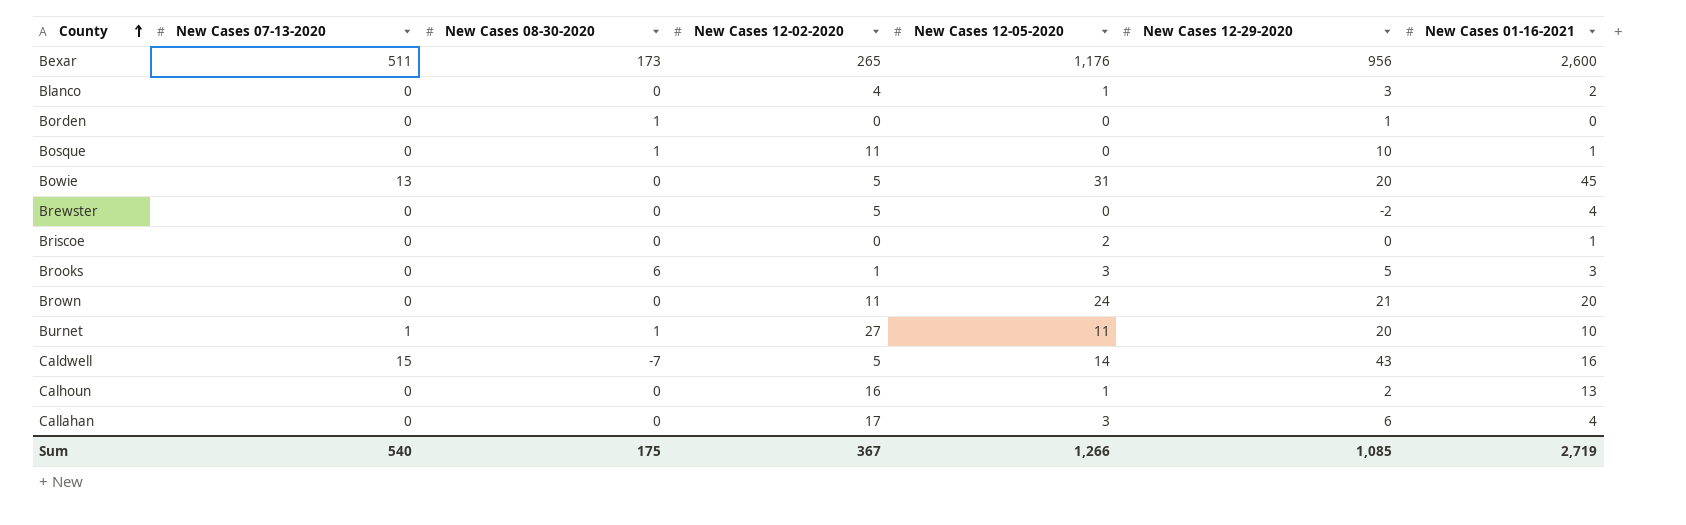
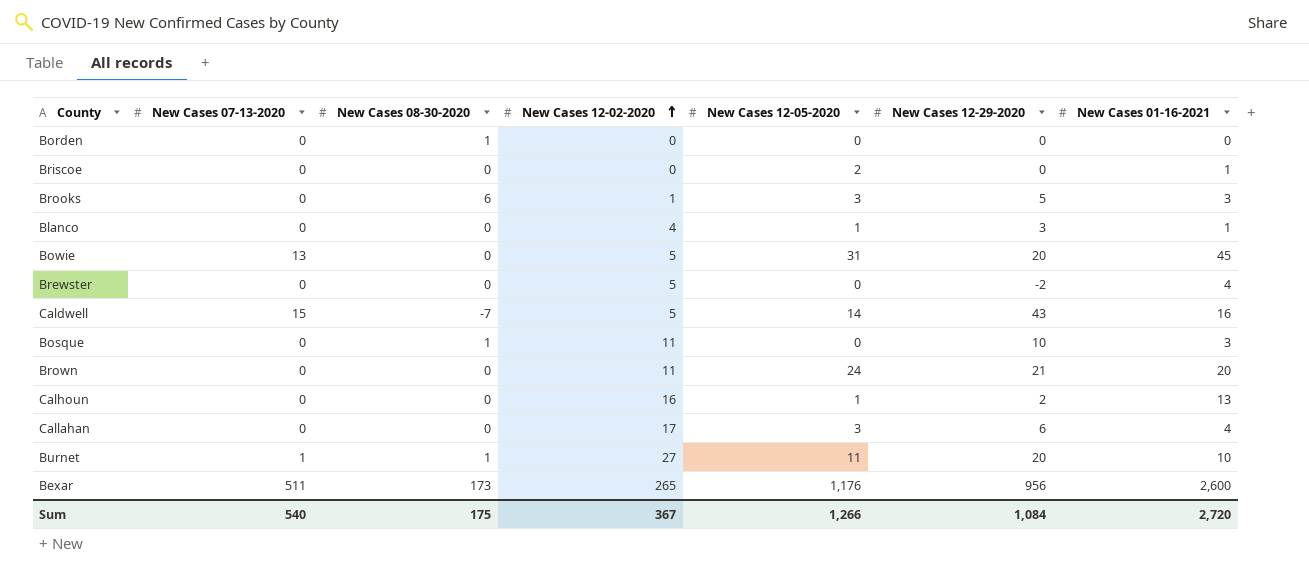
row order: County ascending -> New Cases 12-02-2020 ascending
Borden | New Cases 12-29-2020: 1 -> 0
Blanco | New Cases 01-16-2021: 2 -> 1
Bosque | New Cases 01-16-2021: 1 -> 3
Sum | New Cases 12-29-2020: 1,085 -> 1,084
Sum | New Cases 01-16-2021: 2,719 -> 2,720

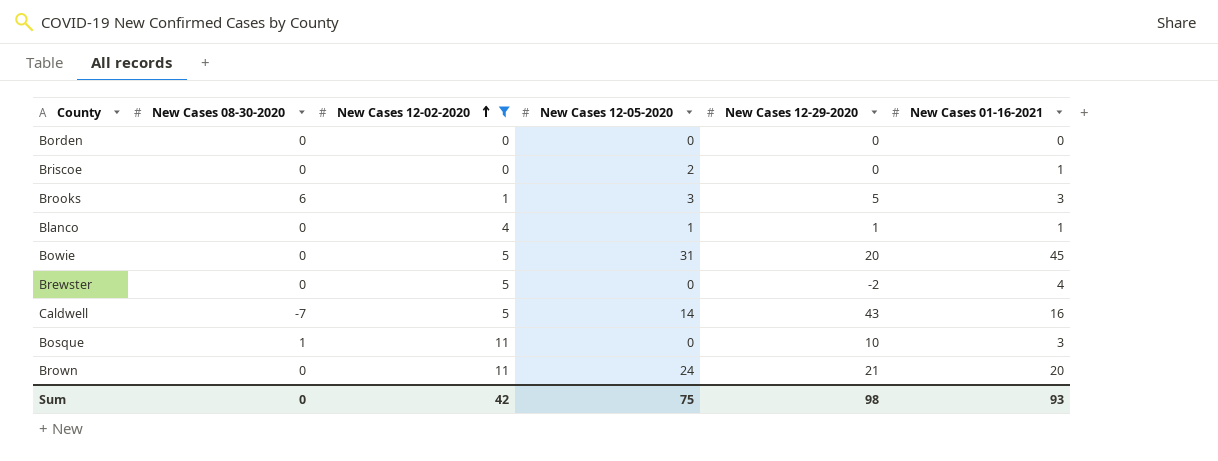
filter: none -> New Cases 12-02-2020 <= 11
column New Cases 07-13-2020 | position: 2 -> none
Borden | New Cases 08-30-2020: 1 -> 0
Blanco | New Cases 12-29-2020: 3 -> 1
Sum | New Cases 08-30-2020: 175 -> 0
Sum | New Cases 12-02-2020: 367 -> 42
Sum | New Cases 12-05-2020: 1,266 -> 75
Sum | New Cases 12-29-2020: 1,084 -> 98
Sum | New Cases 01-16-2021: 2,720 -> 93

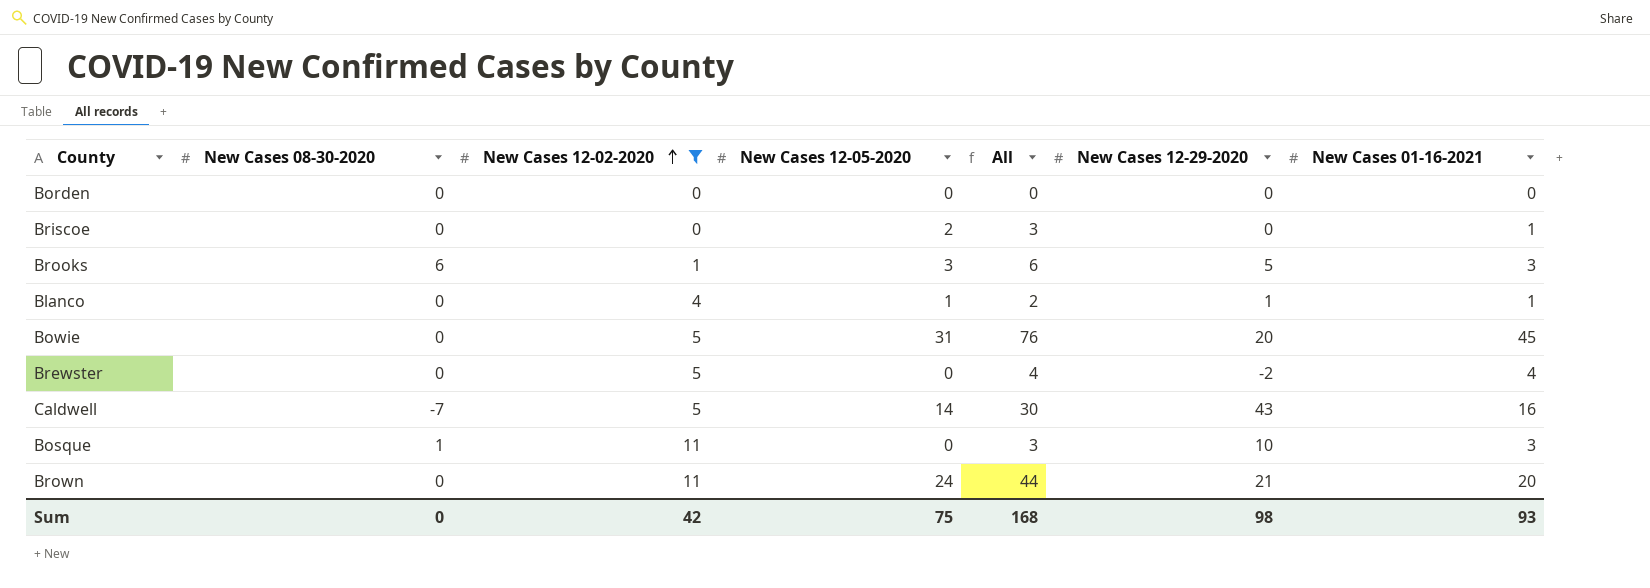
column All | formula: none -> [New Cases 12-05-2020] + [New Cases 01-16-2021]

